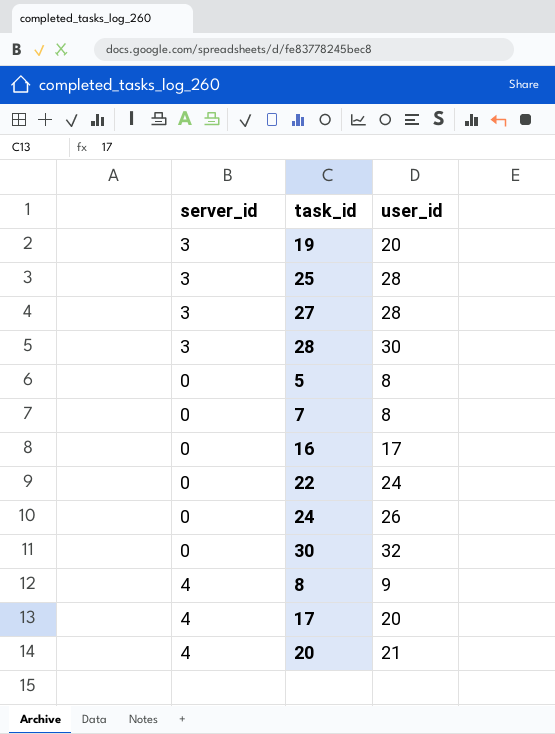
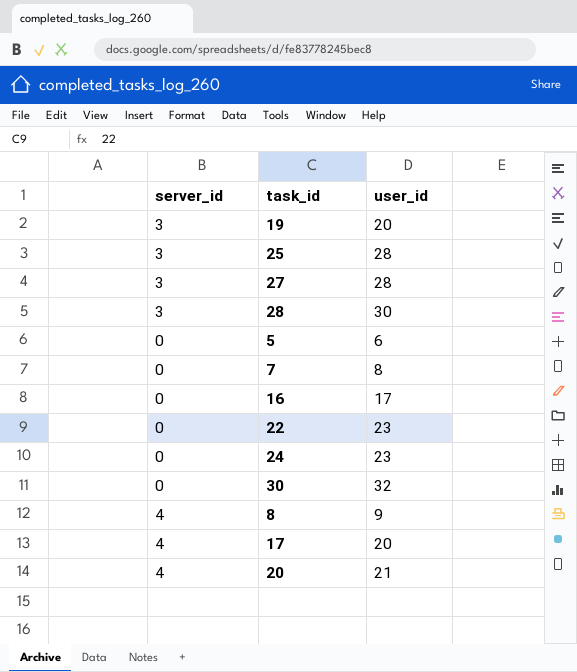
5 | user_id: 8 -> 6
22 | user_id: 24 -> 23
24 | user_id: 26 -> 23

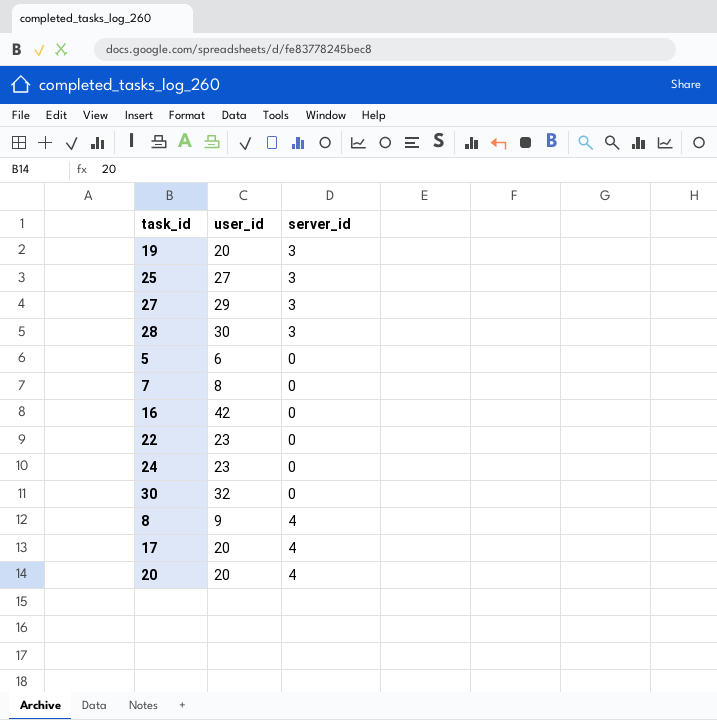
column server_id | position: 1 -> 3
25 | user_id: 28 -> 27
27 | user_id: 28 -> 29
16 | user_id: 17 -> 42
20 | user_id: 21 -> 20

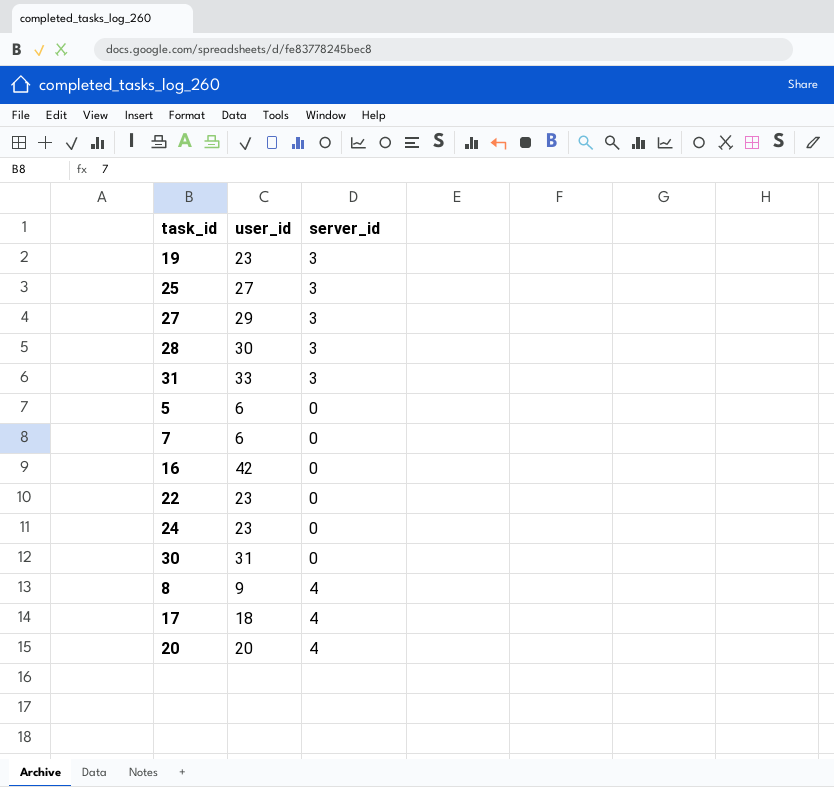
19 | user_id: 20 -> 23
row 31: none -> 33 | 3
7 | user_id: 8 -> 6
30 | user_id: 32 -> 31
17 | user_id: 20 -> 18

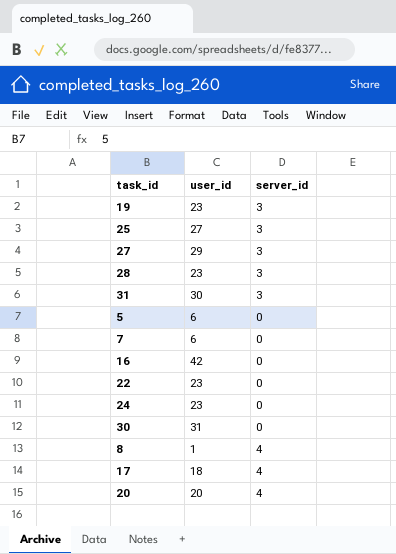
28 | user_id: 30 -> 23
31 | user_id: 33 -> 30
8 | user_id: 9 -> 1

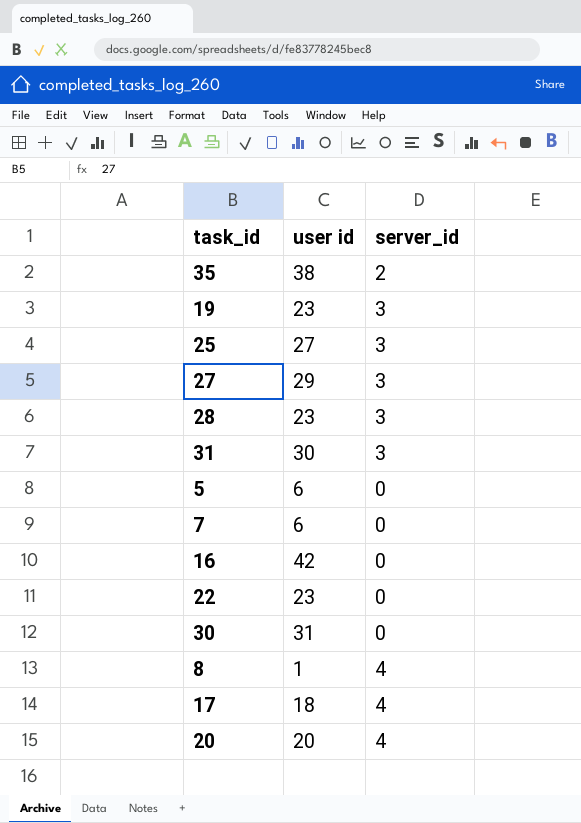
column name: user_id -> user id
row 24: 23 | 0 -> none
row 35: none -> 38 | 2

